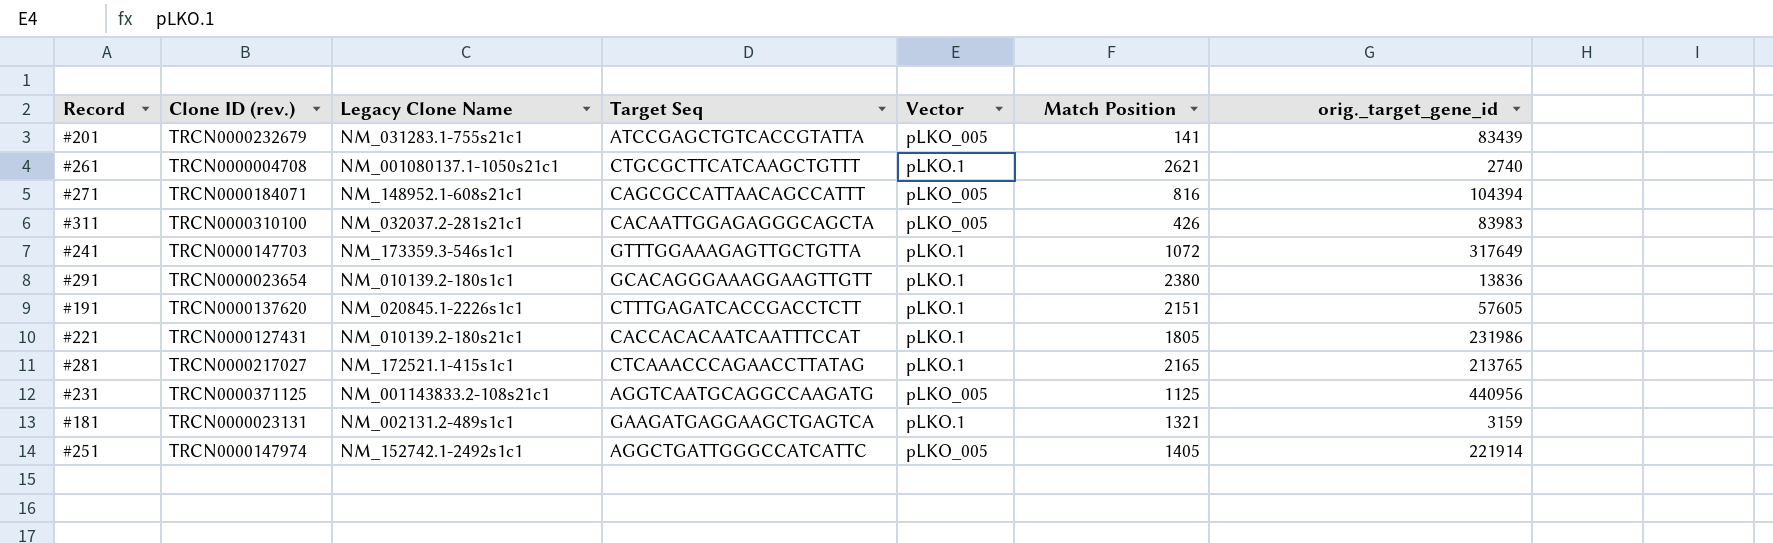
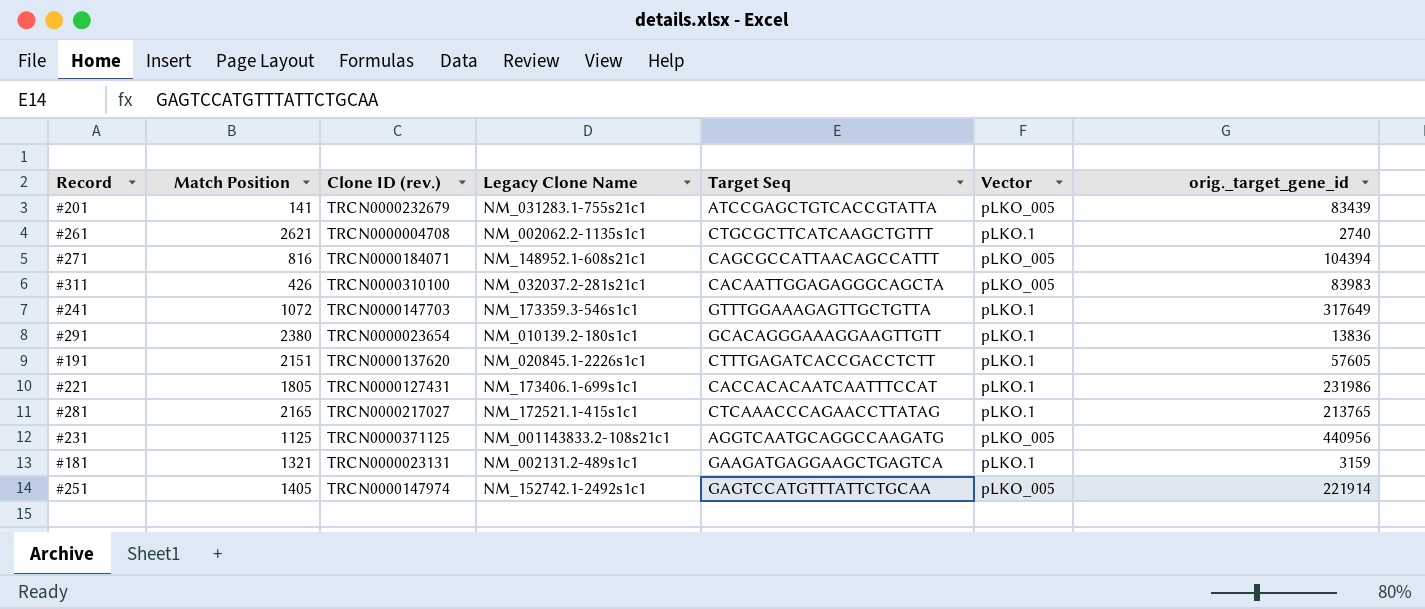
column Match Position | position: 6 -> 2
#261 | Legacy Clone Name: NM_001080137.1-1050s21c1 -> NM_002062.2-1135s1c1
#221 | Legacy Clone Name: NM_010139.2-180s21c1 -> NM_173406.1-699s1c1
#251 | Target Seq: AGGCTGATTGGGCCATCATTC -> GAGTCCATGTTTATTCTGCAA

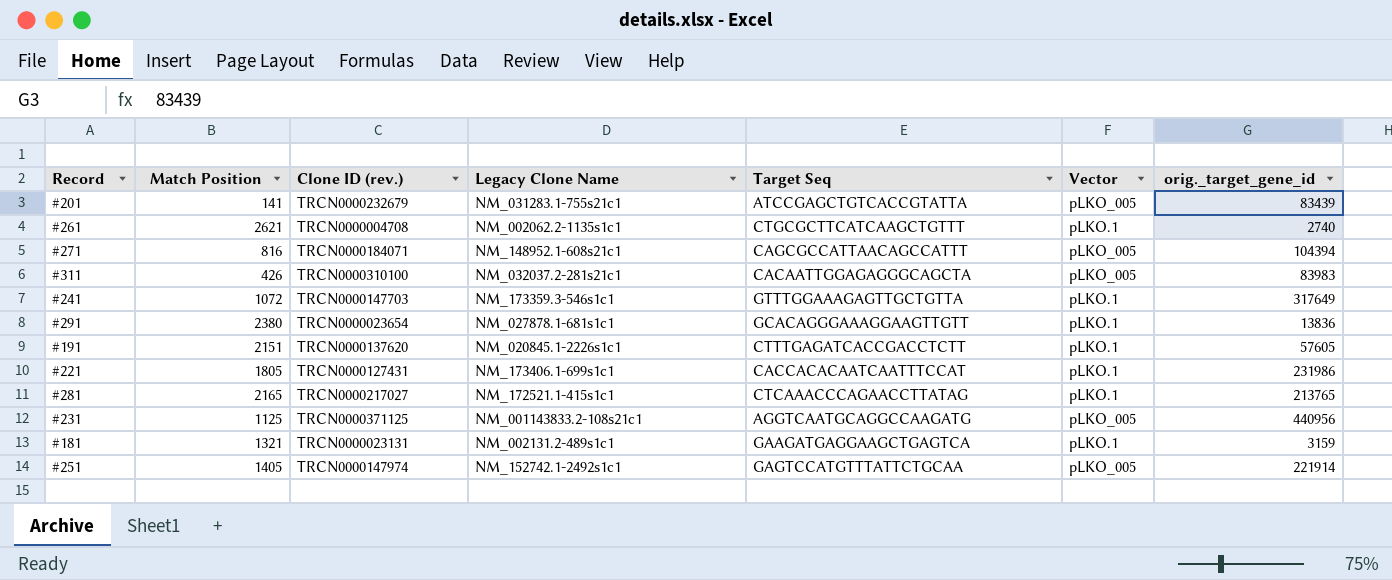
#291 | Legacy Clone Name: NM_010139.2-180s1c1 -> NM_027878.1-681s1c1

